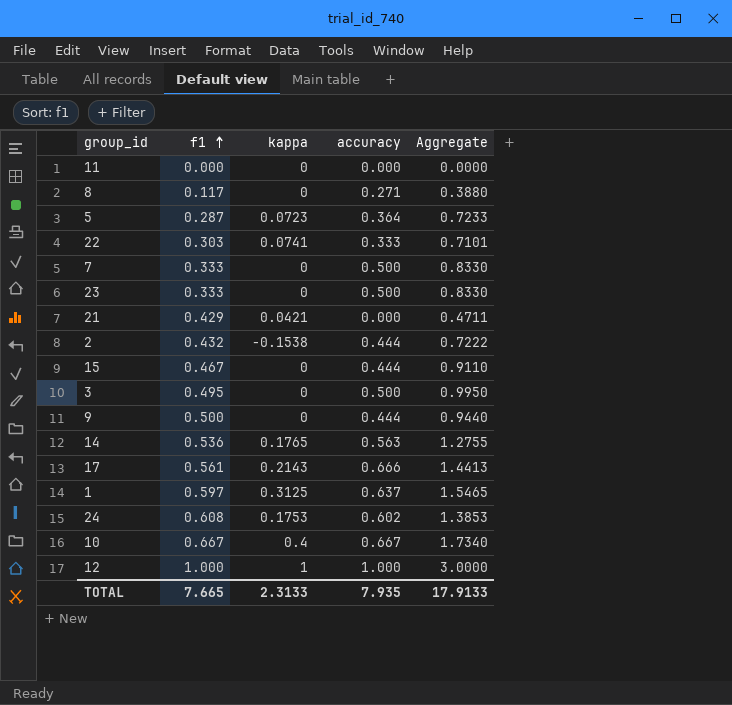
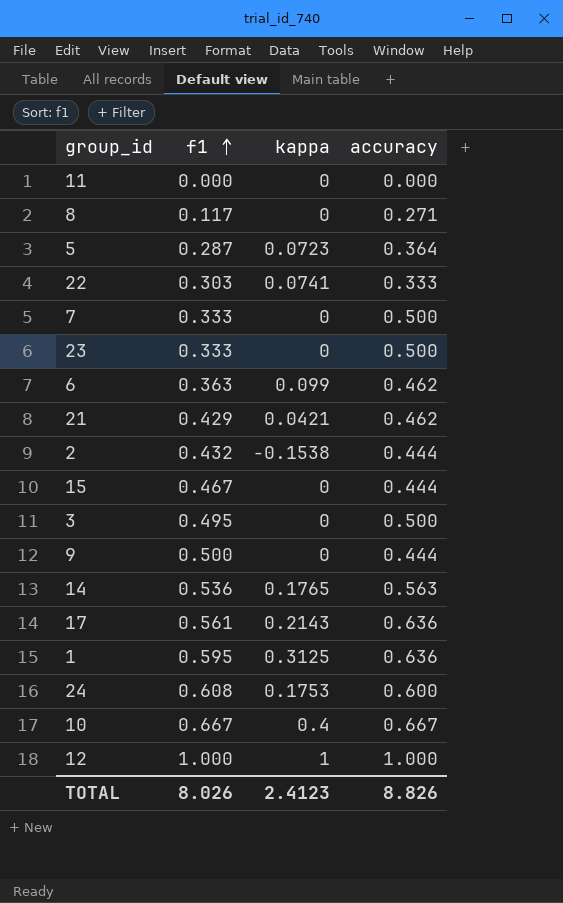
column Aggregate | formula: [f1] + [kappa] + [accuracy] -> none
row 6: none -> 0.363 | 0.099 | 0.462
21 | accuracy: 0.000 -> 0.462
17 | accuracy: 0.666 -> 0.636
1 | f1: 0.597 -> 0.595
1 | accuracy: 0.637 -> 0.636
24 | accuracy: 0.602 -> 0.600
TOTAL | f1: 7.665 -> 8.026
TOTAL | kappa: 2.3133 -> 2.4123
TOTAL | accuracy: 7.935 -> 8.826

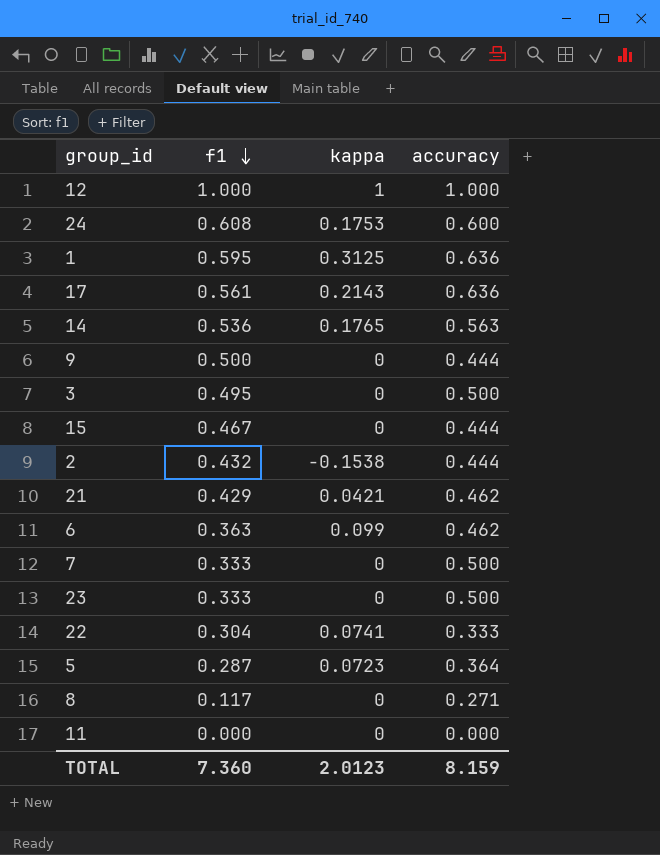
row order: f1 ascending -> f1 descending
row 10: 0.667 | 0.4 | 0.667 -> none
22 | f1: 0.303 -> 0.304
TOTAL | f1: 8.026 -> 7.360
TOTAL | kappa: 2.4123 -> 2.0123
TOTAL | accuracy: 8.826 -> 8.159

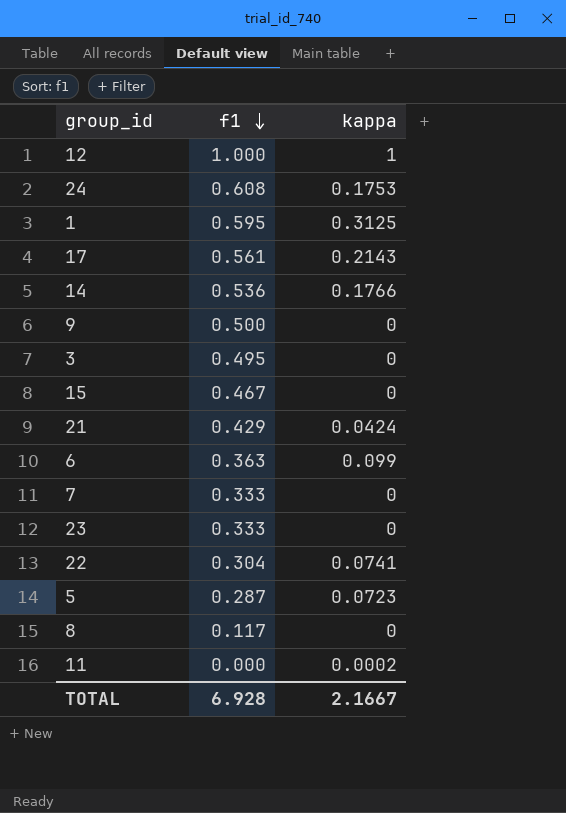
column accuracy | position: 4 -> none
row 2: 0.432 | -0.1538 | 0.444 -> none
14 | kappa: 0.1765 -> 0.1766
21 | kappa: 0.0421 -> 0.0424
11 | kappa: 0 -> 0.0002
TOTAL | f1: 7.360 -> 6.928
TOTAL | kappa: 2.0123 -> 2.1667

